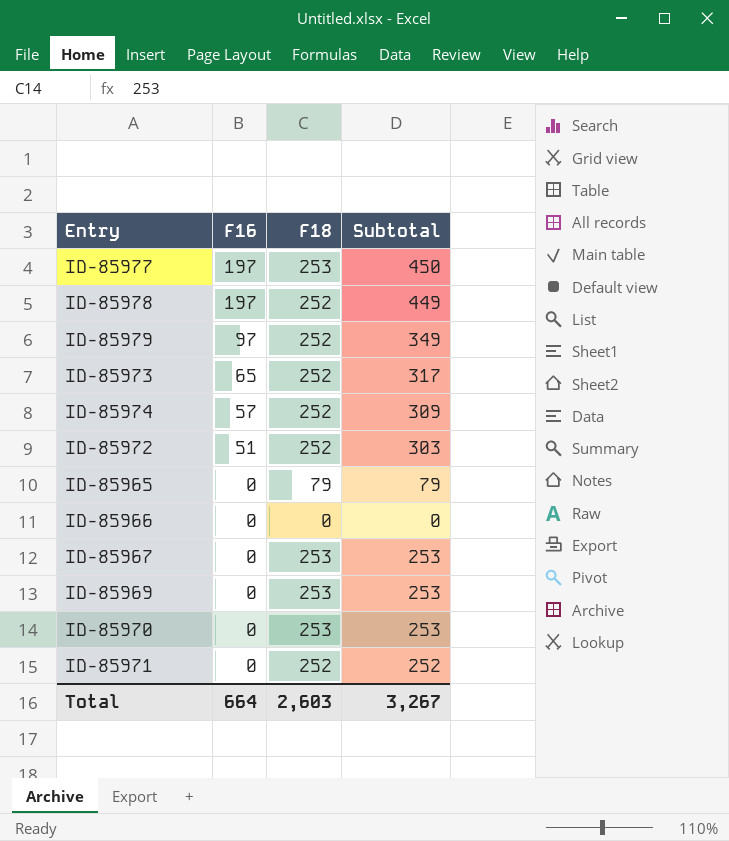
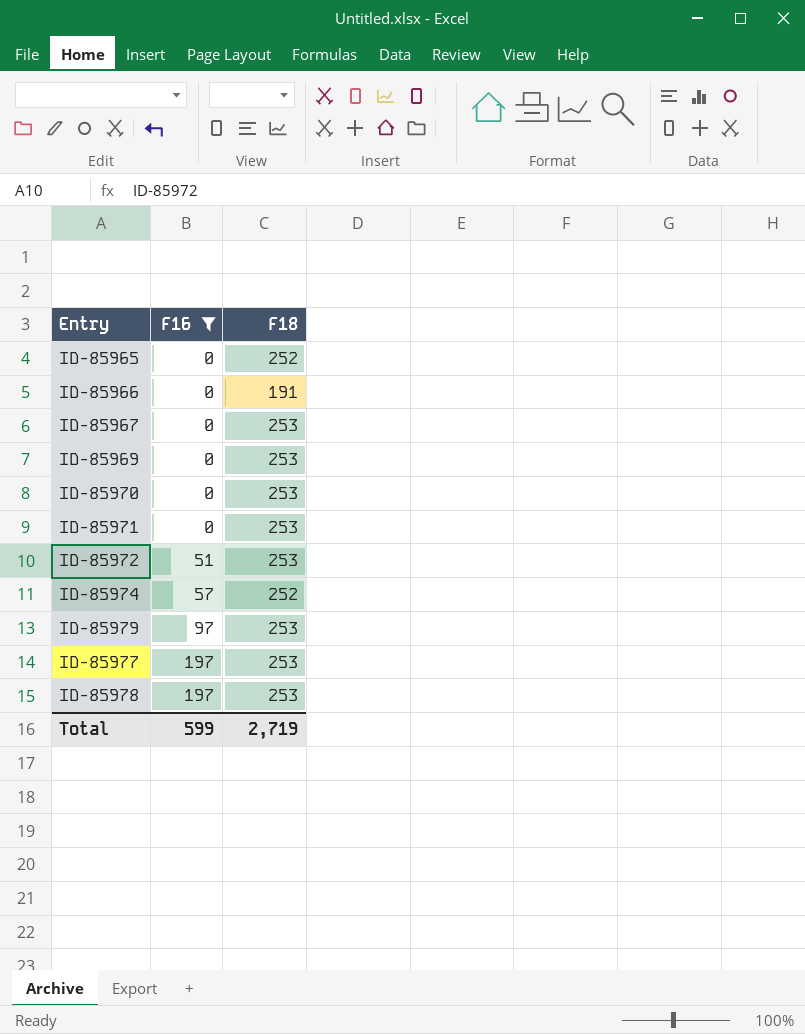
filter: none -> F16 != 65
row order: F16 descending -> F16 ascending
column Subtotal | formula: [F16] + [F18] -> none
ID-85965 | F18: 79 -> 252
ID-85966 | F18: 0 -> 191
ID-85971 | F18: 252 -> 253
ID-85972 | F18: 252 -> 253
ID-85979 | F18: 252 -> 253
ID-85978 | F18: 252 -> 253
Total | F16: 664 -> 599
Total | F18: 2,603 -> 2,719

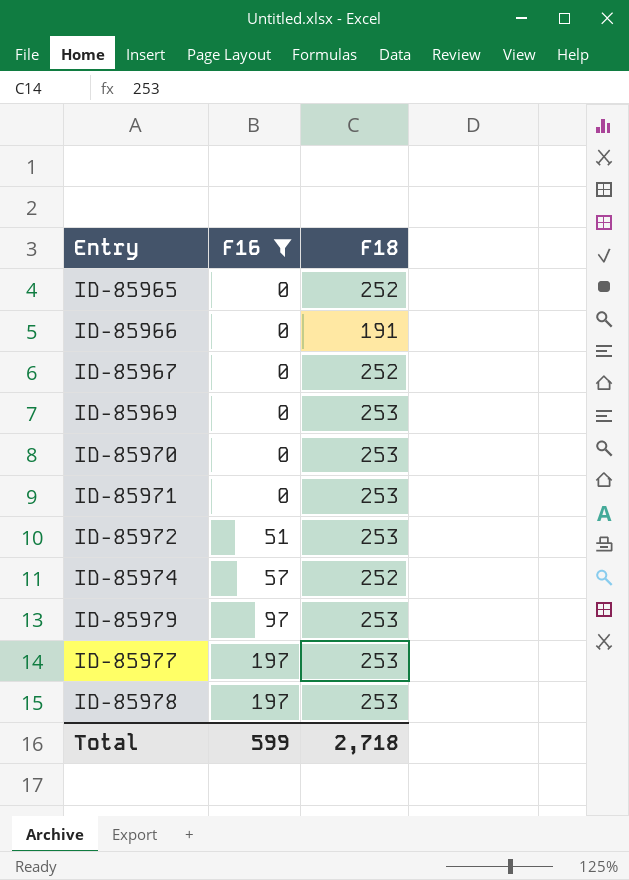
ID-85967 | F18: 253 -> 252
Total | F18: 2,719 -> 2,718

